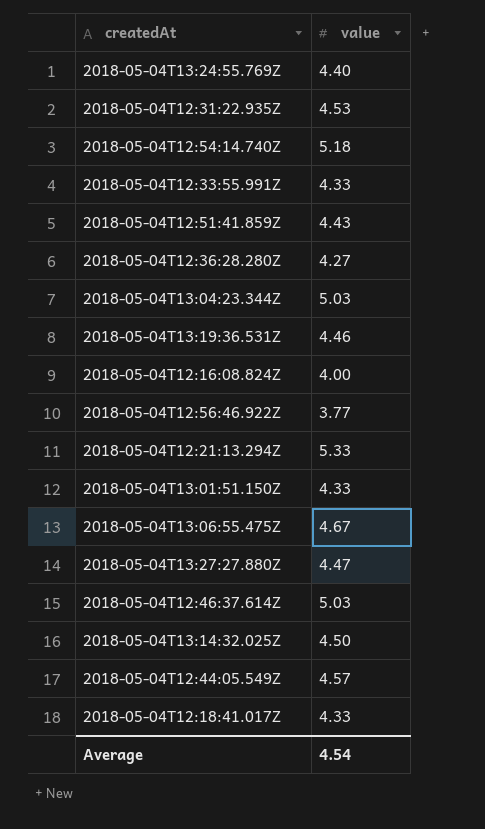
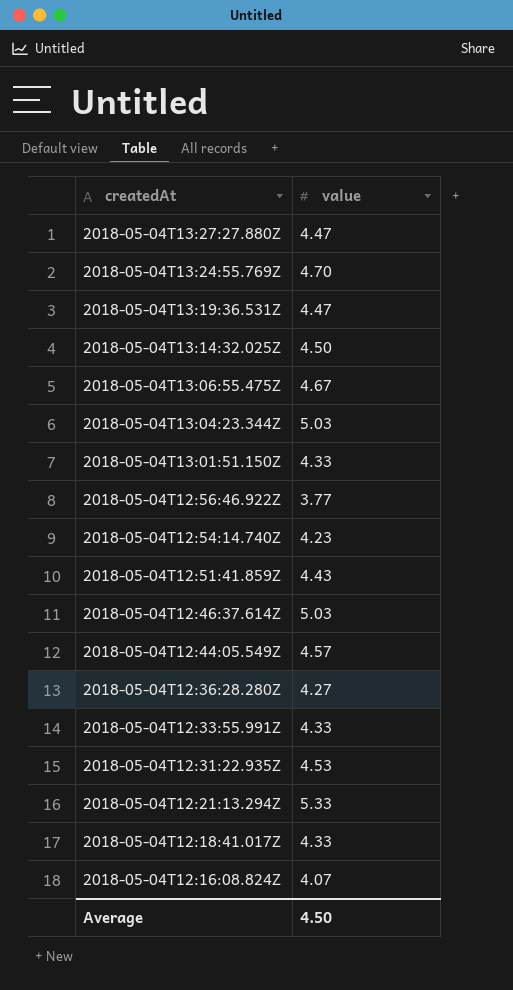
row order: none -> createdAt descending
2018-05-04T13:24:55.769Z | value: 4.40 -> 4.70
2018-05-04T13:19:36.531Z | value: 4.46 -> 4.47
2018-05-04T12:54:14.740Z | value: 5.18 -> 4.23
2018-05-04T12:16:08.824Z | value: 4.00 -> 4.07
Average | value: 4.54 -> 4.50

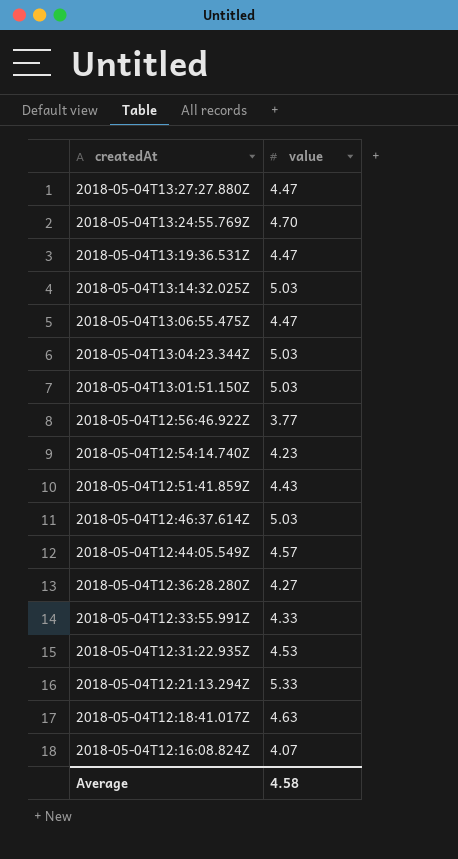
2018-05-04T13:14:32.025Z | value: 4.50 -> 5.03
2018-05-04T13:06:55.475Z | value: 4.67 -> 4.47
2018-05-04T13:01:51.150Z | value: 4.33 -> 5.03
2018-05-04T12:18:41.017Z | value: 4.33 -> 4.63
Average | value: 4.50 -> 4.58

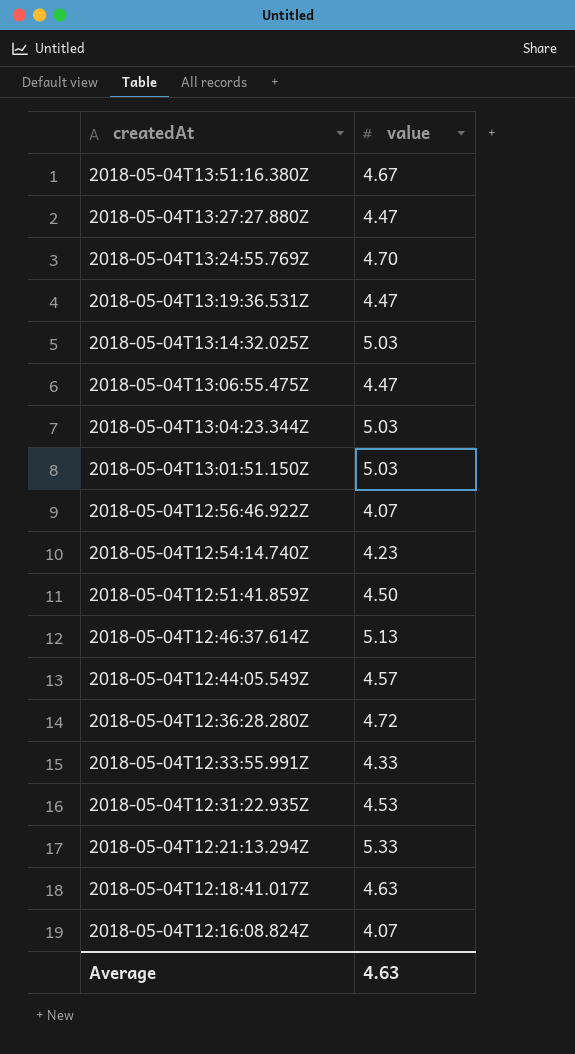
row 2018-05-04T13:51:16.380Z: none -> 4.67
2018-05-04T12:56:46.922Z | value: 3.77 -> 4.07
2018-05-04T12:51:41.859Z | value: 4.43 -> 4.50
2018-05-04T12:46:37.614Z | value: 5.03 -> 5.13
2018-05-04T12:36:28.280Z | value: 4.27 -> 4.72
Average | value: 4.58 -> 4.63

